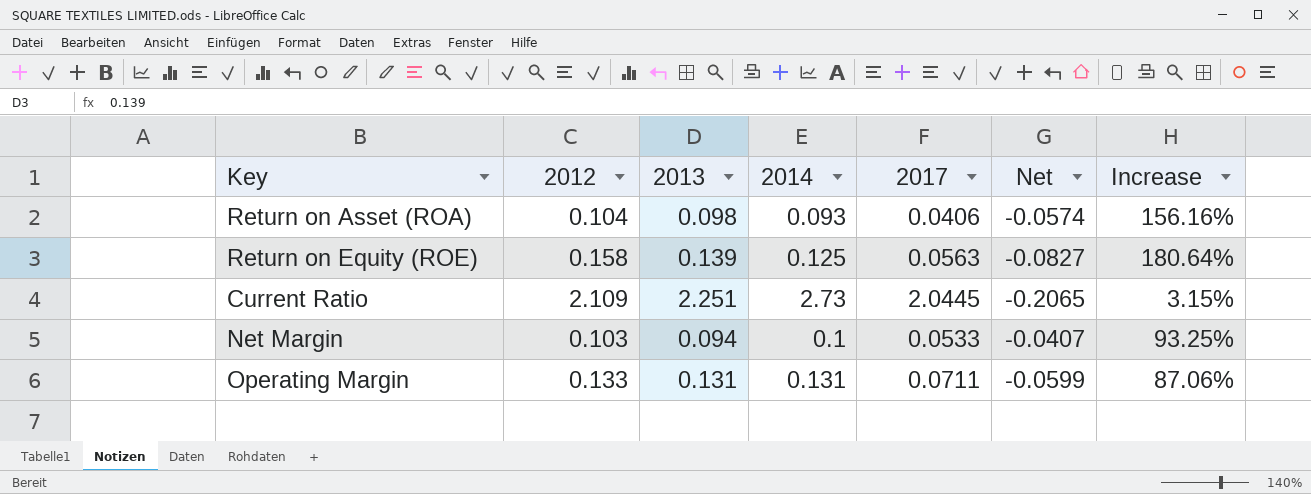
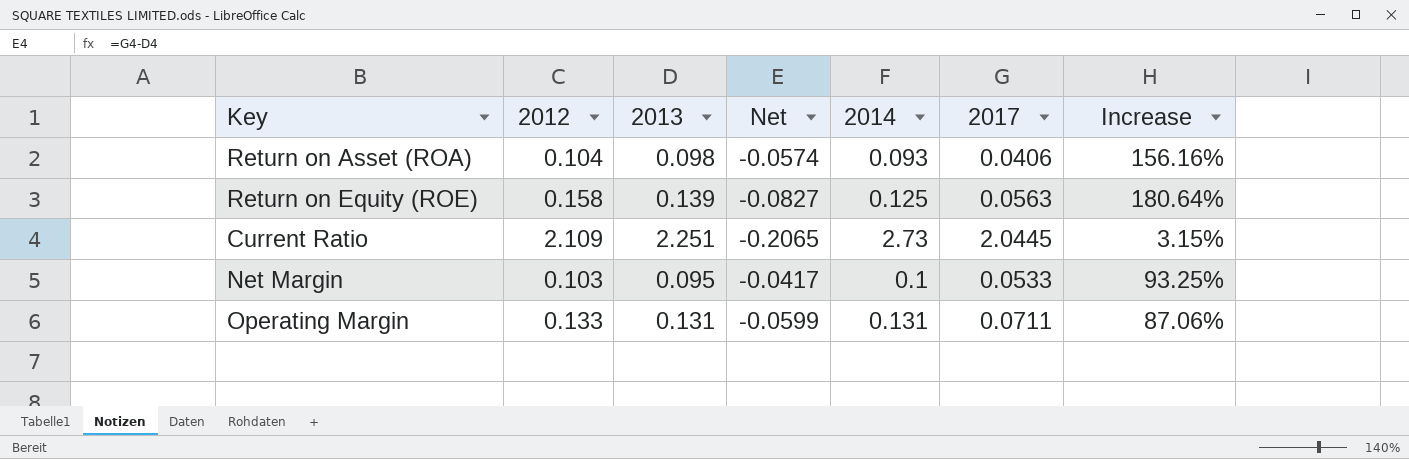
column Net | position: 6 -> 4
Net Margin | 2013: 0.094 -> 0.095
Net Margin | Net: -0.0407 -> -0.0417

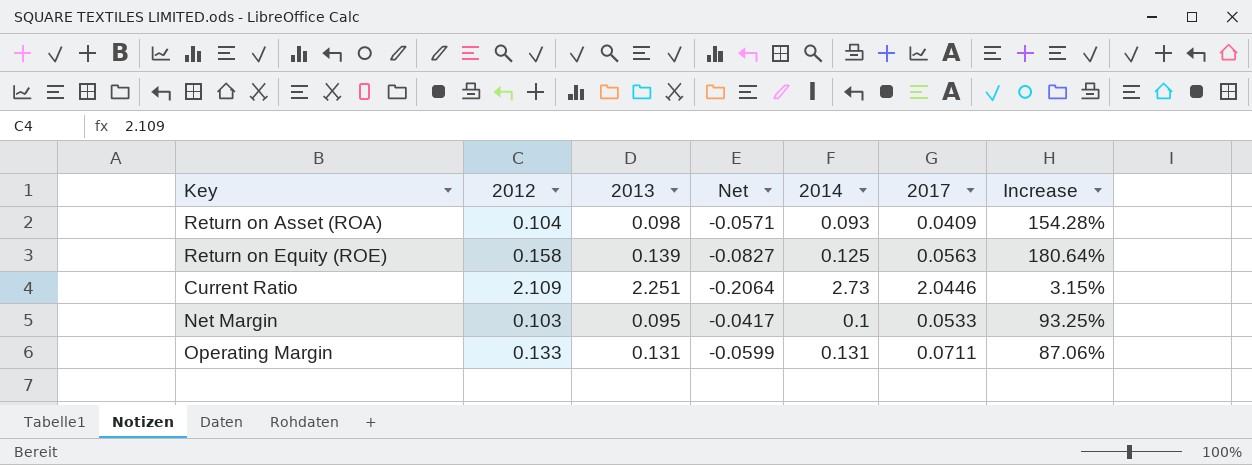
Return on Asset (ROA) | Net: -0.0574 -> -0.0571
Return on Asset (ROA) | 2017: 0.0406 -> 0.0409
Return on Asset (ROA) | Increase: 156.16% -> 154.28%
Current Ratio | Net: -0.2065 -> -0.2064
Current Ratio | 2017: 2.0445 -> 2.0446

